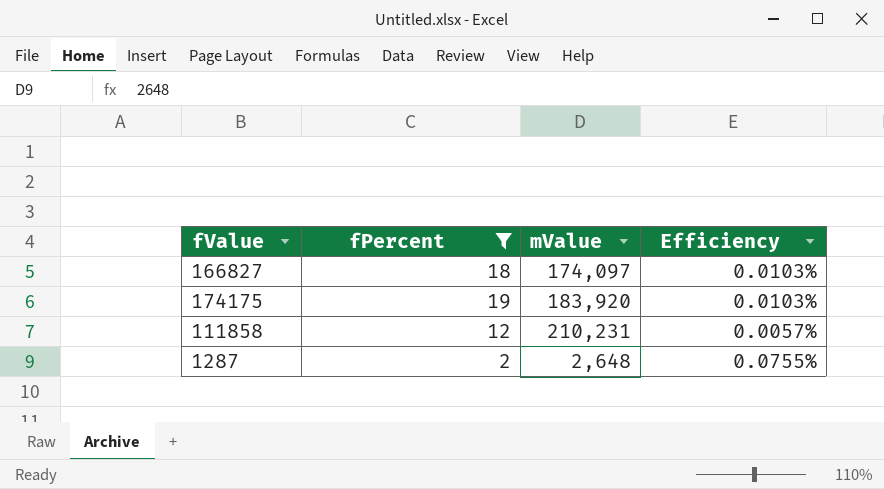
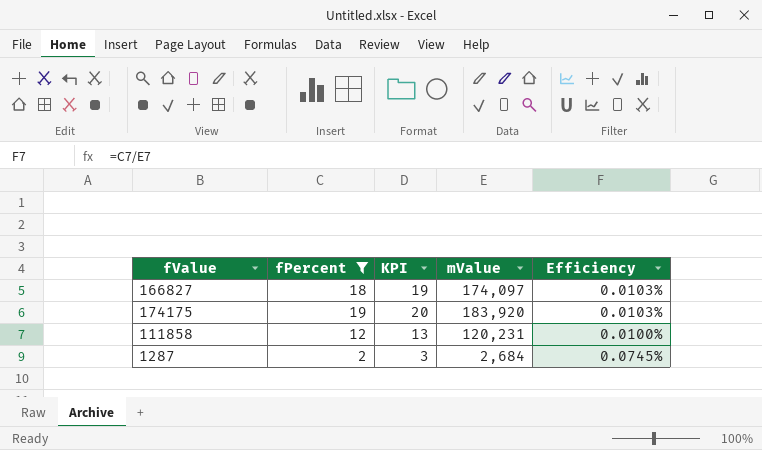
column KPI | formula: none -> [fPercent] + 1
111858 | mValue: 210,231 -> 120,231
111858 | Efficiency: 0.0057% -> 0.0100%
1287 | mValue: 2,648 -> 2,684
1287 | Efficiency: 0.0755% -> 0.0745%

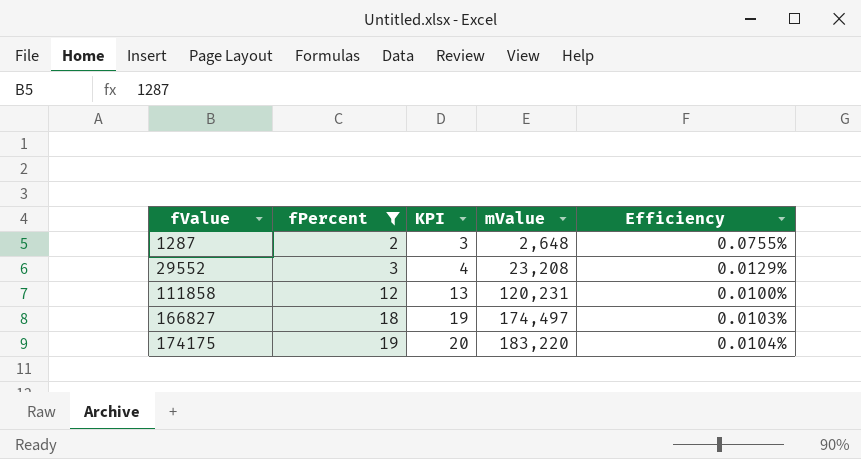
row order: none -> fValue ascending
1287 | mValue: 2,684 -> 2,648
1287 | Efficiency: 0.0745% -> 0.0755%
row 29552: none -> 3 | 4 | 23,208 | 0.0129%
166827 | mValue: 174,097 -> 174,497
174175 | mValue: 183,920 -> 183,220
174175 | Efficiency: 0.0103% -> 0.0104%

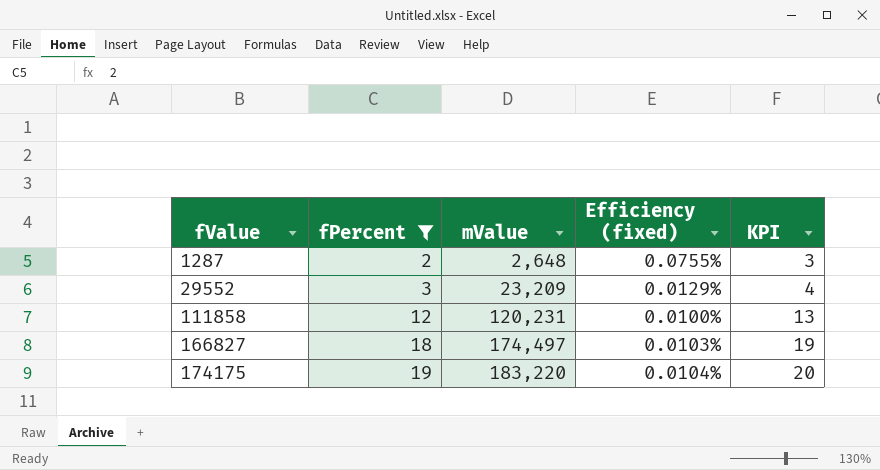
column name: Efficiency -> Efficiency (fixed)
column KPI | position: 3 -> 5
29552 | mValue: 23,208 -> 23,209

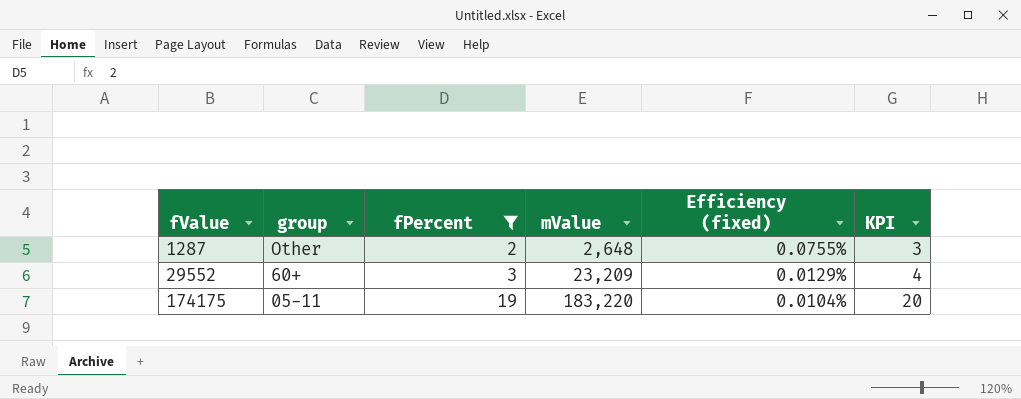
column group | position: none -> 2
row 111858: 12 | 120,231 | 0.0100% | 13 -> none
row 166827: 18 | 174,497 | 0.0103% | 19 -> none

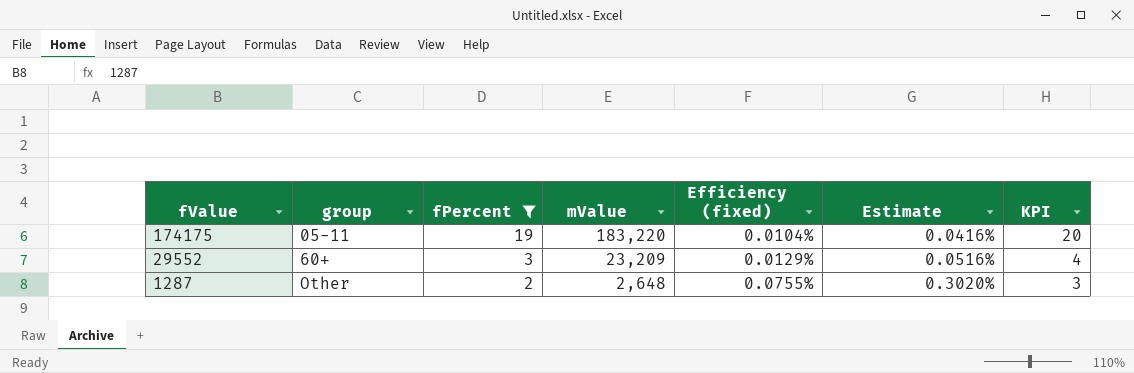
row order: fValue ascending -> fValue descending
column Estimate | formula: none -> [Efficiency (fixed)] * 4

